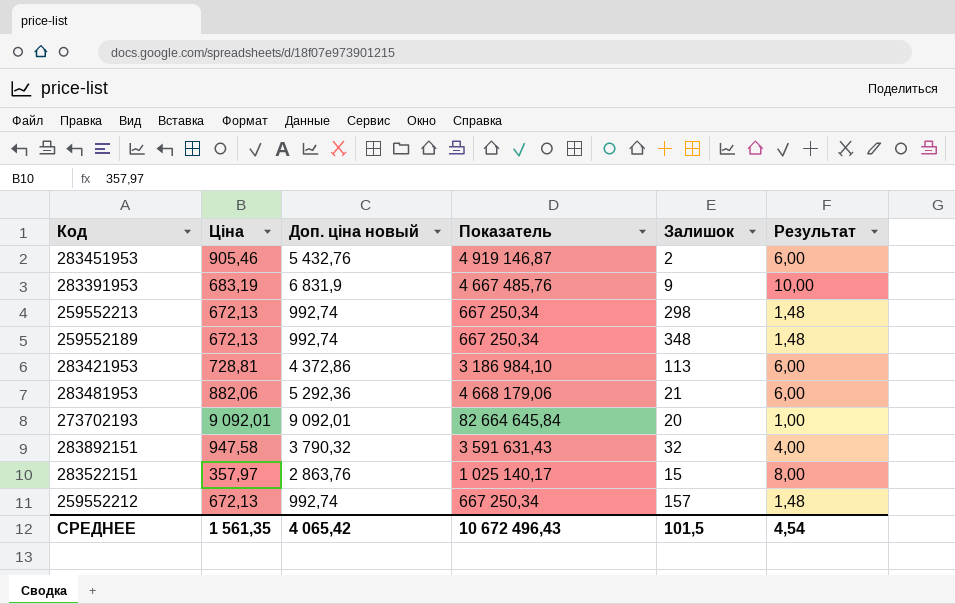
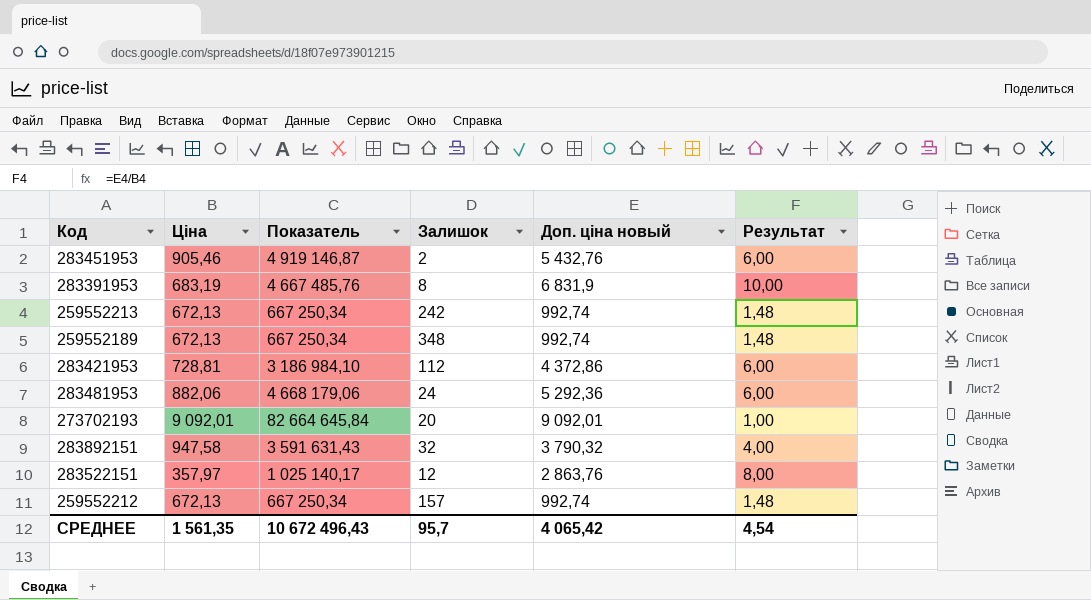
column Доп. ціна новый | position: 3 -> 5
283391953 | Залишок: 9 -> 8
259552213 | Залишок: 298 -> 242
283421953 | Залишок: 113 -> 112
283481953 | Залишок: 21 -> 24
283522151 | Залишок: 15 -> 12
СРЕДНЕЕ | Залишок: 101,5 -> 95,7

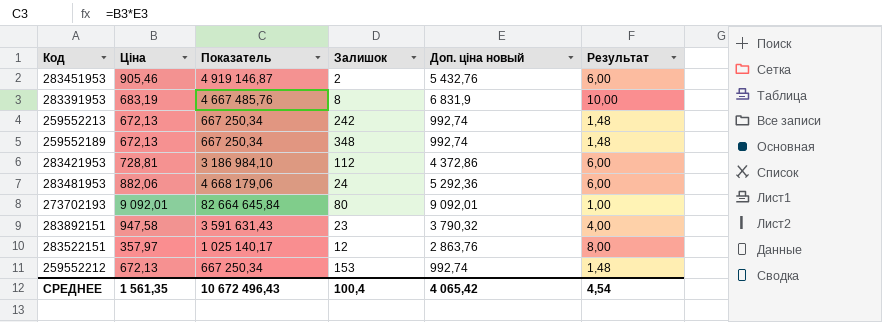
273702193 | Залишок: 20 -> 80
283892151 | Залишок: 32 -> 23
259552212 | Залишок: 157 -> 153
СРЕДНЕЕ | Залишок: 95,7 -> 100,4

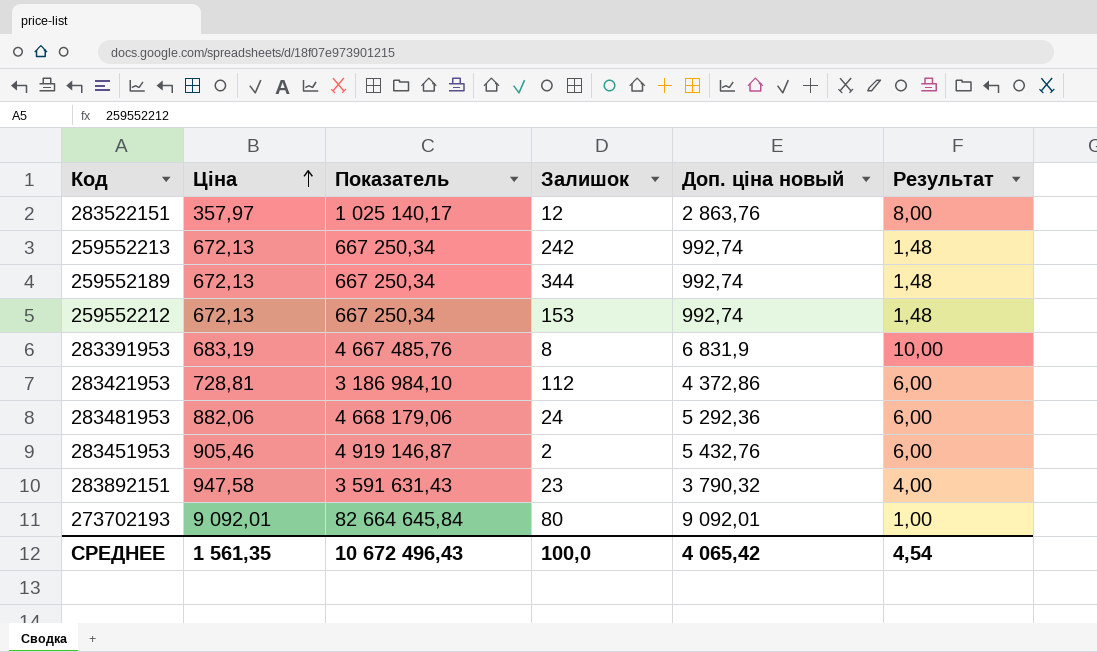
row order: none -> Ціна ascending
259552189 | Залишок: 348 -> 344
СРЕДНЕЕ | Залишок: 100,4 -> 100,0

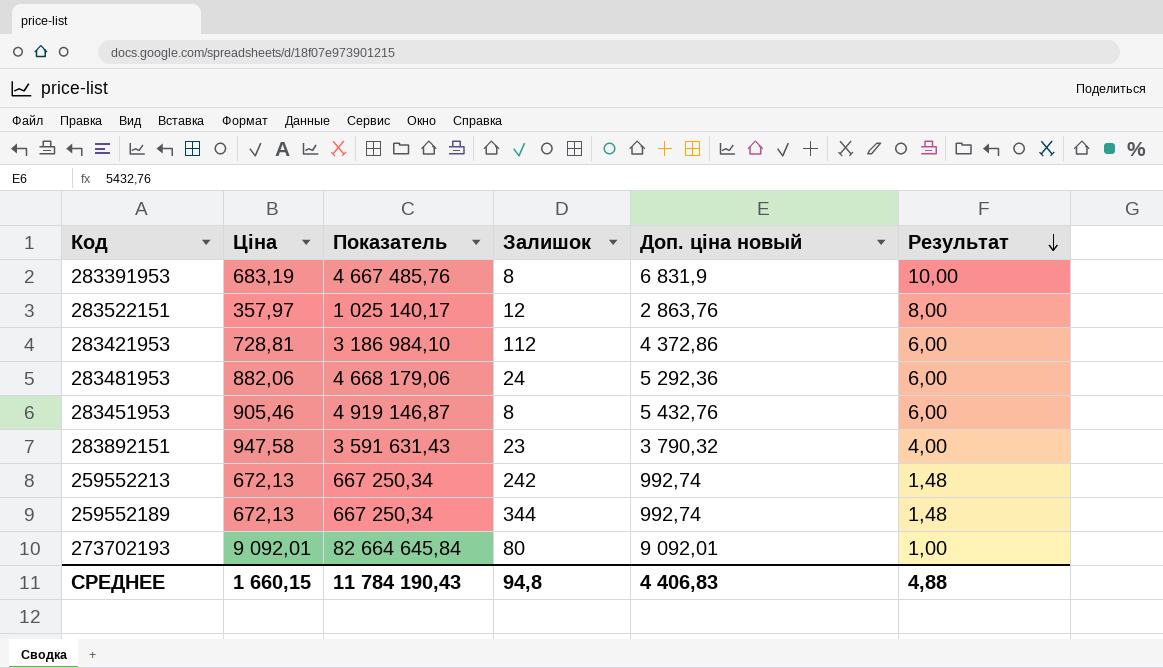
row order: Ціна ascending -> Результат descending
row 259552212: 672,13 | 667 250,34 | 153 | 992,74 | 1,48 -> none
283451953 | Залишок: 2 -> 8
СРЕДНЕЕ | Ціна: 1 561,35 -> 1 660,15
СРЕДНЕЕ | Показатель: 10 672 496,43 -> 11 784 190,43
СРЕДНЕЕ | Залишок: 100,0 -> 94,8
СРЕДНЕЕ | Доп. ціна новый: 4 065,42 -> 4 406,83
СРЕДНЕЕ | Результат: 4,54 -> 4,88

